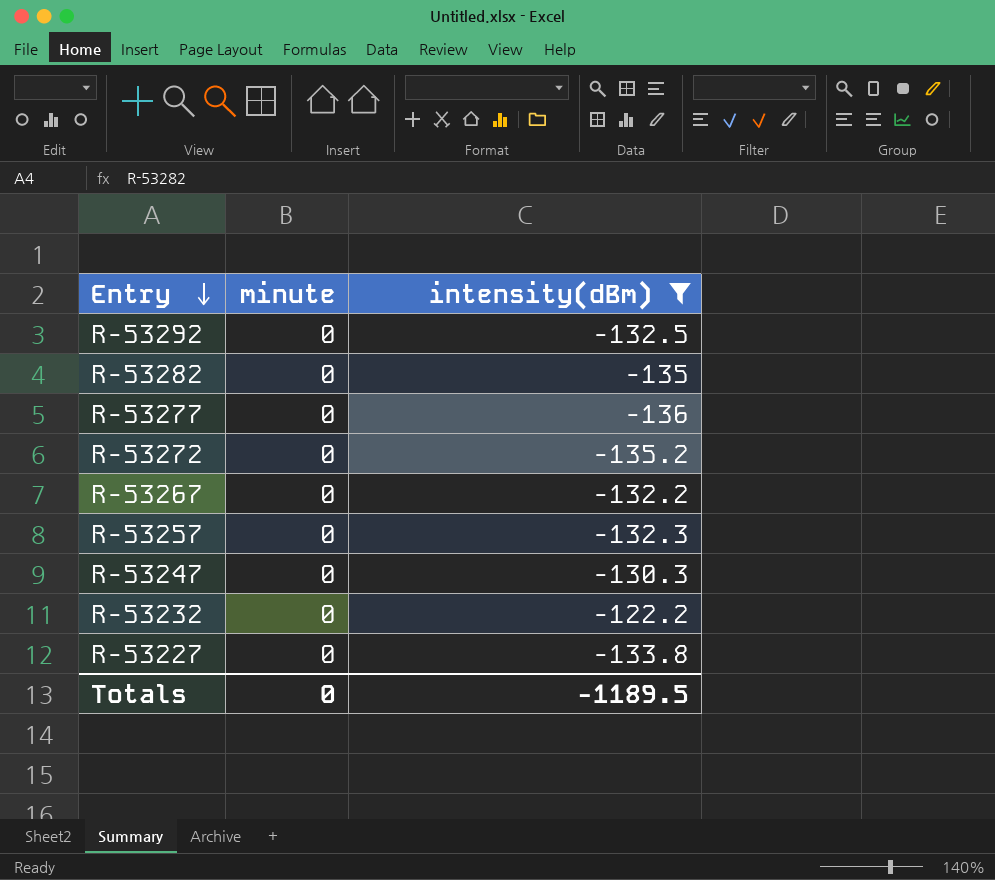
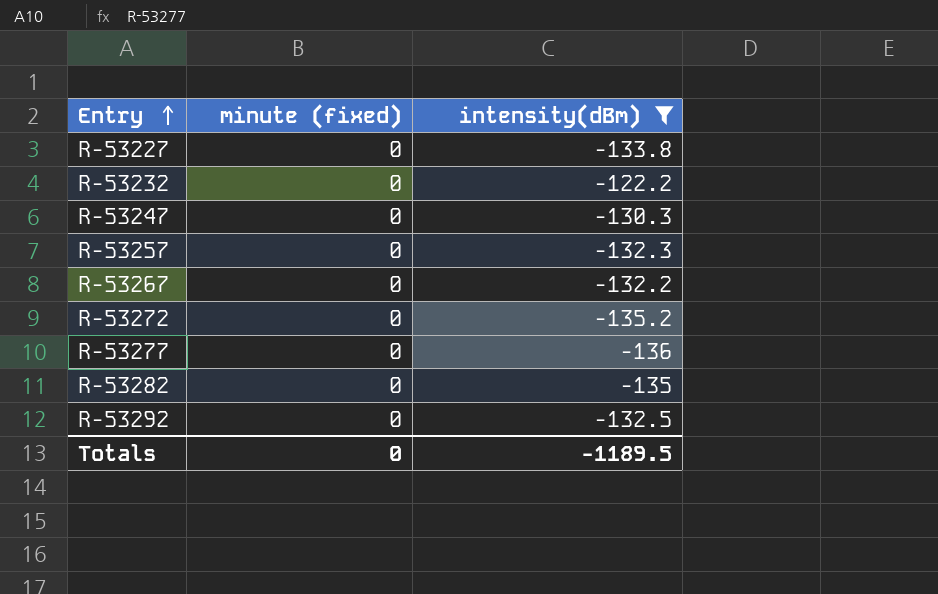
row order: Entry descending -> Entry ascending
column name: minute -> minute (fixed)

